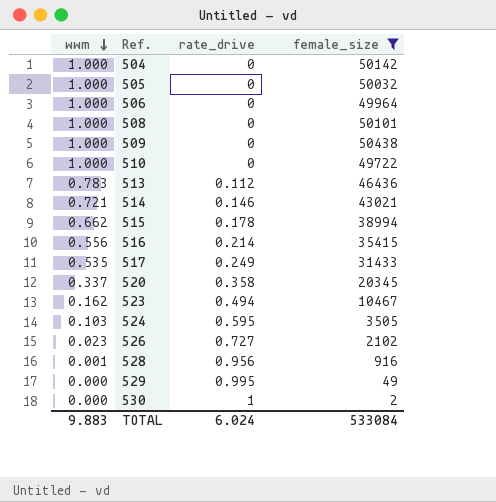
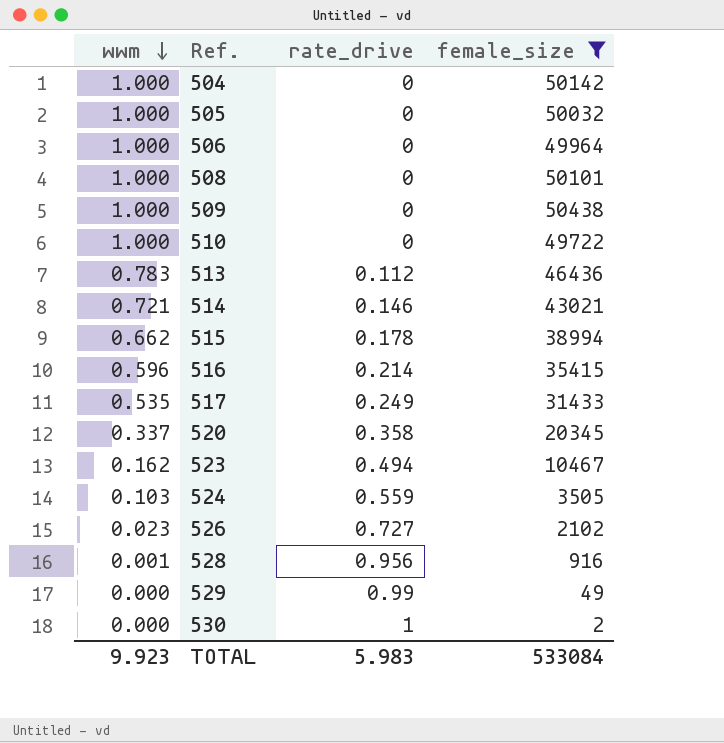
516 | wwm: 0.556 -> 0.596
524 | rate_drive: 0.595 -> 0.559
529 | rate_drive: 0.995 -> 0.99
TOTAL | wwm: 9.883 -> 9.923
TOTAL | rate_drive: 6.024 -> 5.983

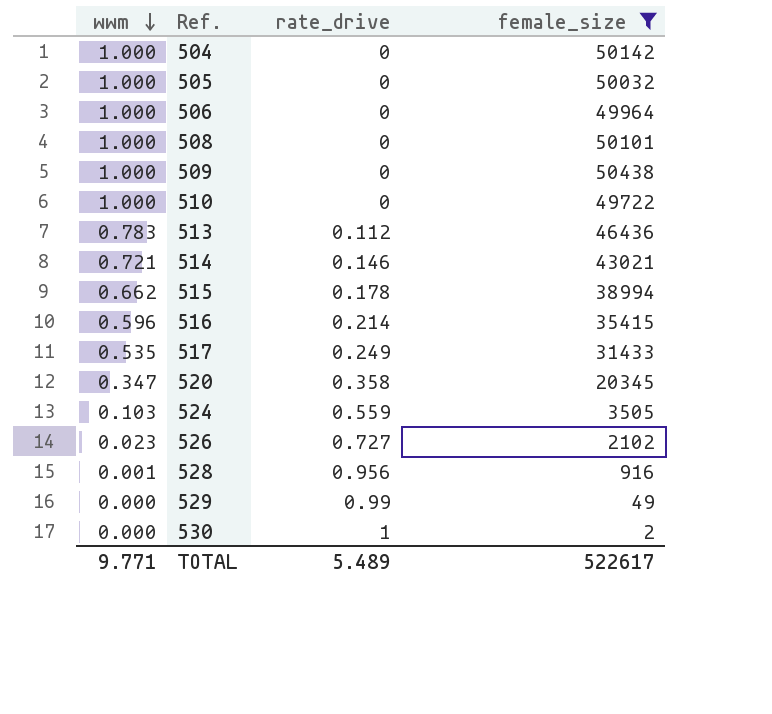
row 523: 0.162 | 0.494 | 10467 -> none
520 | wwm: 0.337 -> 0.347
TOTAL | wwm: 9.923 -> 9.771
TOTAL | rate_drive: 5.983 -> 5.489
TOTAL | female_size: 533084 -> 522617

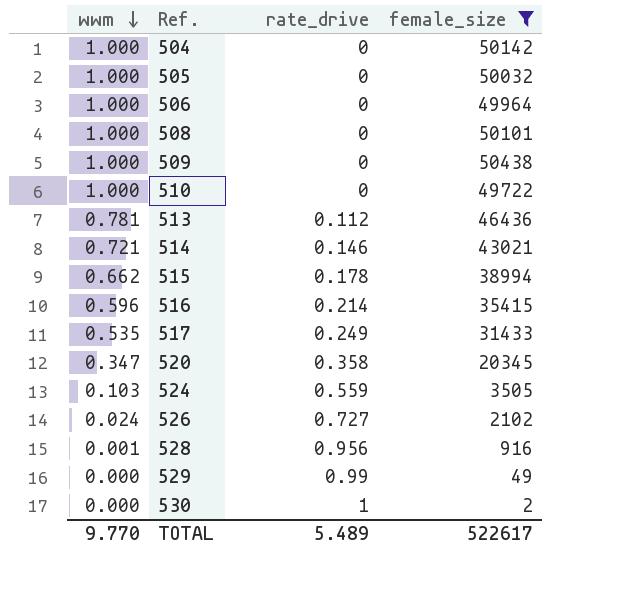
513 | wwm: 0.783 -> 0.781
526 | wwm: 0.023 -> 0.024
TOTAL | wwm: 9.771 -> 9.770

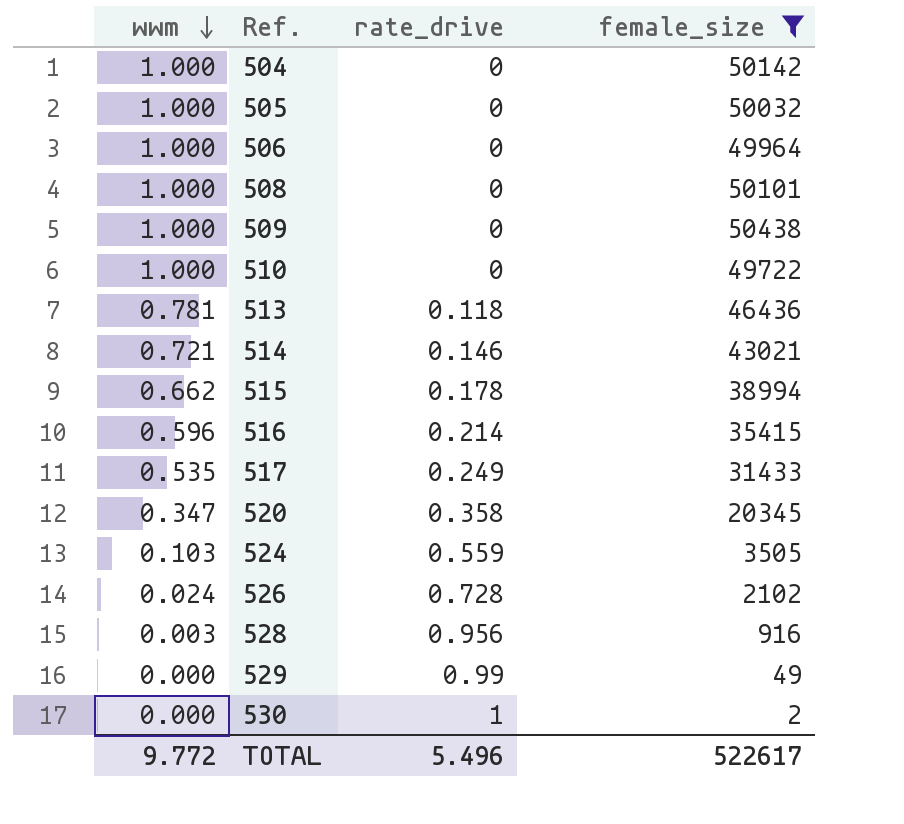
513 | rate_drive: 0.112 -> 0.118
526 | rate_drive: 0.727 -> 0.728
528 | wwm: 0.001 -> 0.003
TOTAL | wwm: 9.770 -> 9.772
TOTAL | rate_drive: 5.489 -> 5.496

